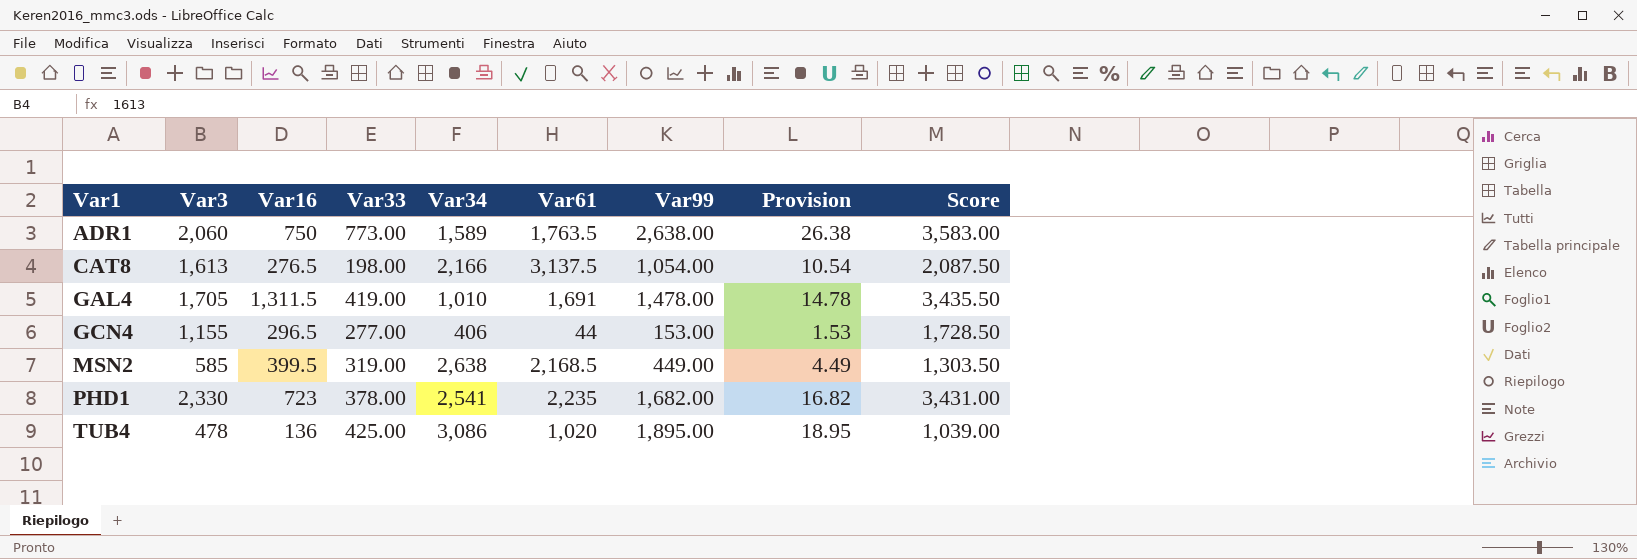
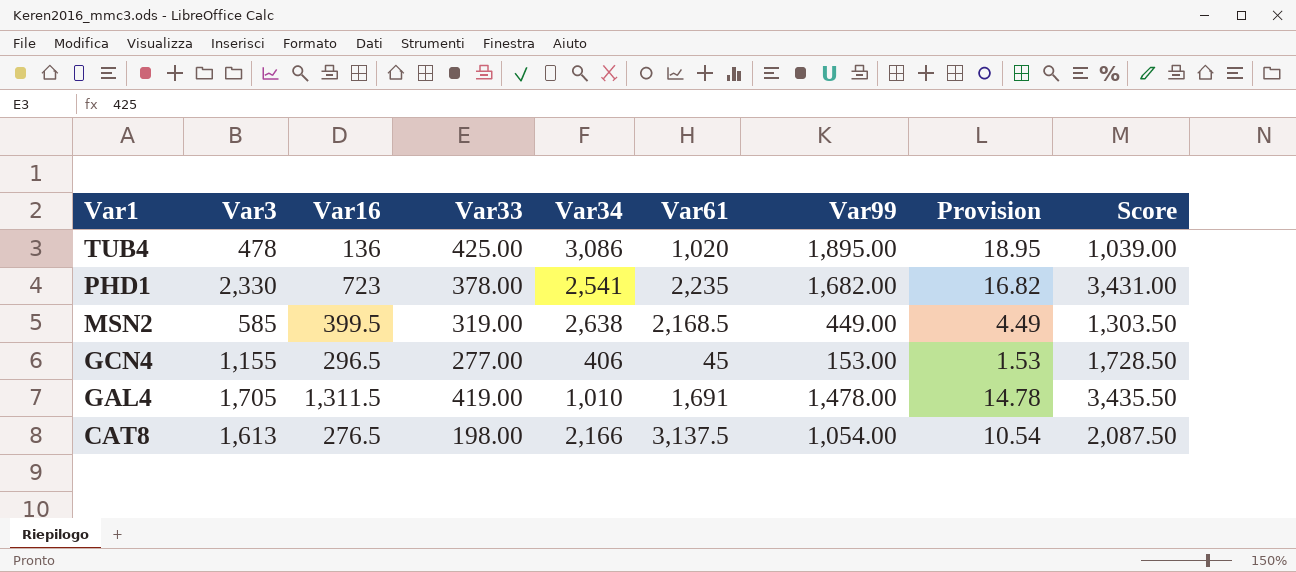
row order: Var1 ascending -> Var1 descending
row ADR1: 2,060 | 750 | 773.00 | 1,589 | 1,763.5 | 2,638.00 | 26.38 | 3,583.00 -> none
GCN4 | Var61: 44 -> 45

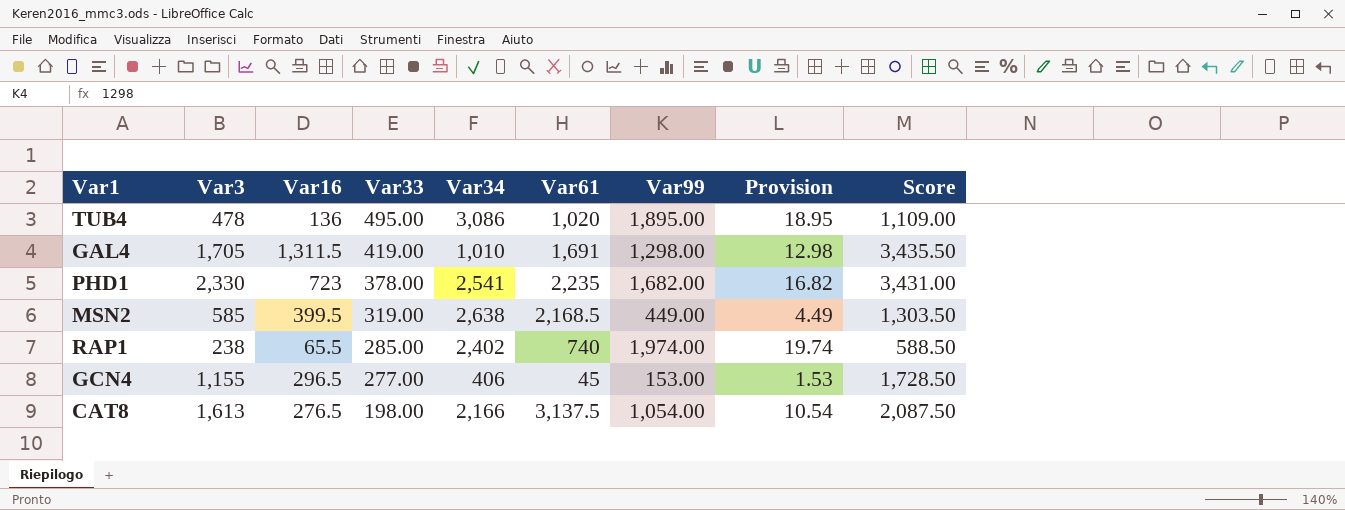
row order: Var1 descending -> Var33 descending
TUB4 | Var33: 425.00 -> 495.00
TUB4 | Score: 1,039.00 -> 1,109.00
GAL4 | Var99: 1,478.00 -> 1,298.00
GAL4 | Provision: 14.78 -> 12.98
row RAP1: none -> 238 | 65.5 | 285.00 | 2,402 | 740 | 1,974.00 | 19.74 | 588.50

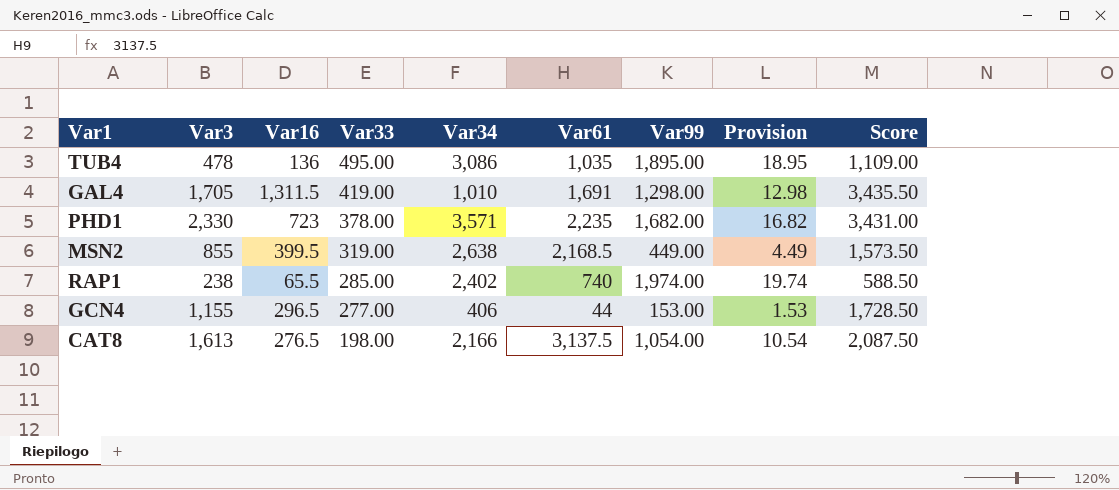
TUB4 | Var61: 1,020 -> 1,035
PHD1 | Var34: 2,541 -> 3,571
MSN2 | Var3: 585 -> 855
MSN2 | Score: 1,303.50 -> 1,573.50
GCN4 | Var61: 45 -> 44

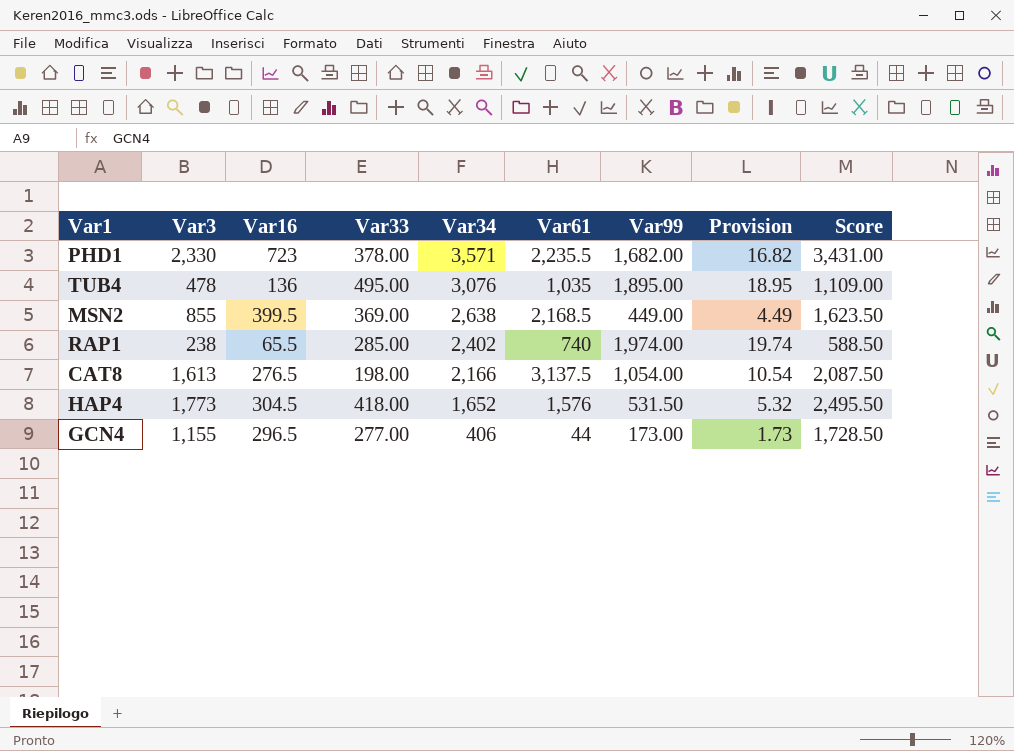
row order: Var33 descending -> Var34 descending
row GAL4: 1,705 | 1,311.5 | 419.00 | 1,010 | 1,691 | 1,298.00 | 12.98 | 3,435.50 -> none
PHD1 | Var61: 2,235 -> 2,235.5
TUB4 | Var34: 3,086 -> 3,076
MSN2 | Var33: 319.00 -> 369.00
MSN2 | Score: 1,573.50 -> 1,623.50
row HAP4: none -> 1,773 | 304.5 | 418.00 | 1,652 | 1,576 | 531.50 | 5.32 | 2,495.50
GCN4 | Var99: 153.00 -> 173.00
GCN4 | Provision: 1.53 -> 1.73

